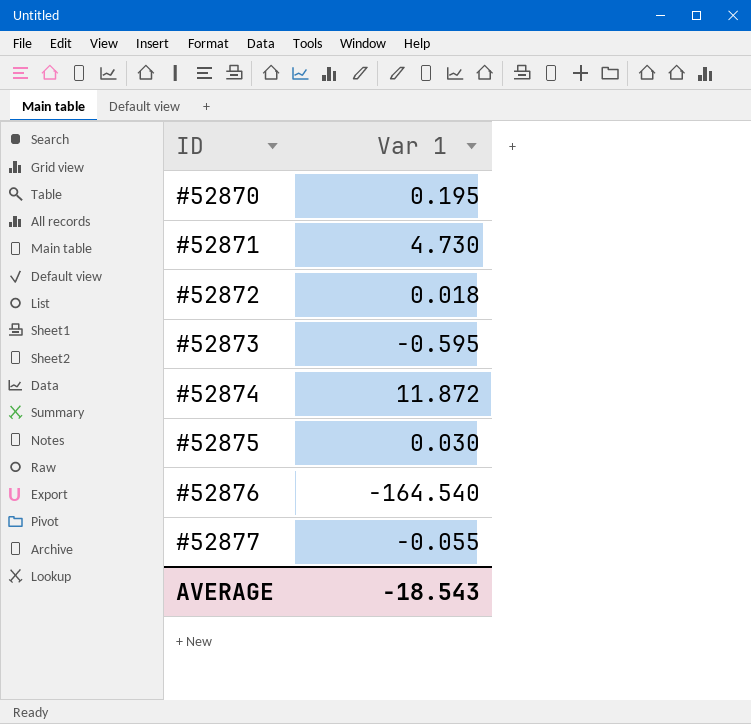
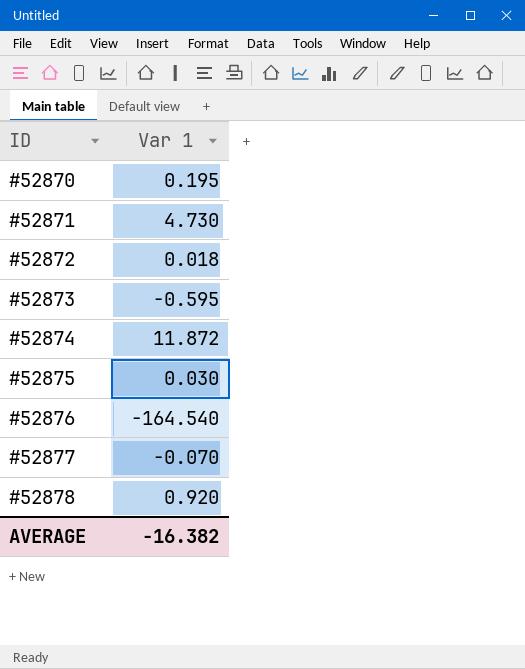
#52877 | Var 1: -0.055 -> -0.070
row #52878: none -> 0.920
AVERAGE | Var 1: -18.543 -> -16.382

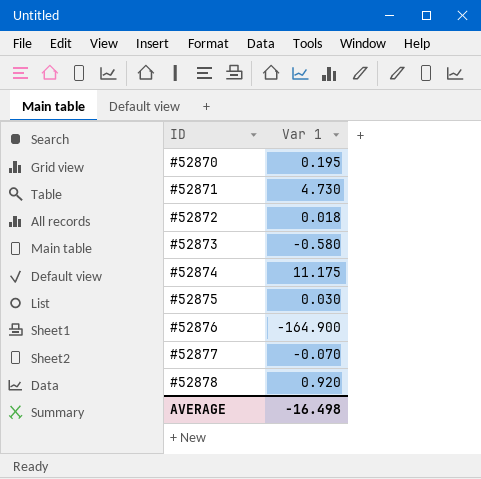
#52873 | Var 1: -0.595 -> -0.580
#52874 | Var 1: 11.872 -> 11.175
#52876 | Var 1: -164.540 -> -164.900
AVERAGE | Var 1: -16.382 -> -16.498

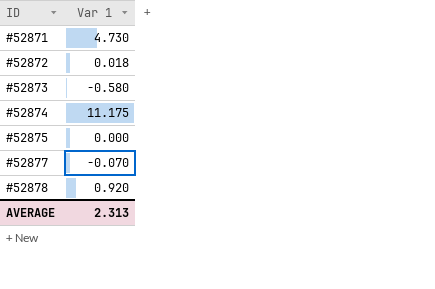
row #52870: 0.195 -> none
row #52876: -164.900 -> none
#52875 | Var 1: 0.030 -> 0.000
AVERAGE | Var 1: -16.498 -> 2.313

